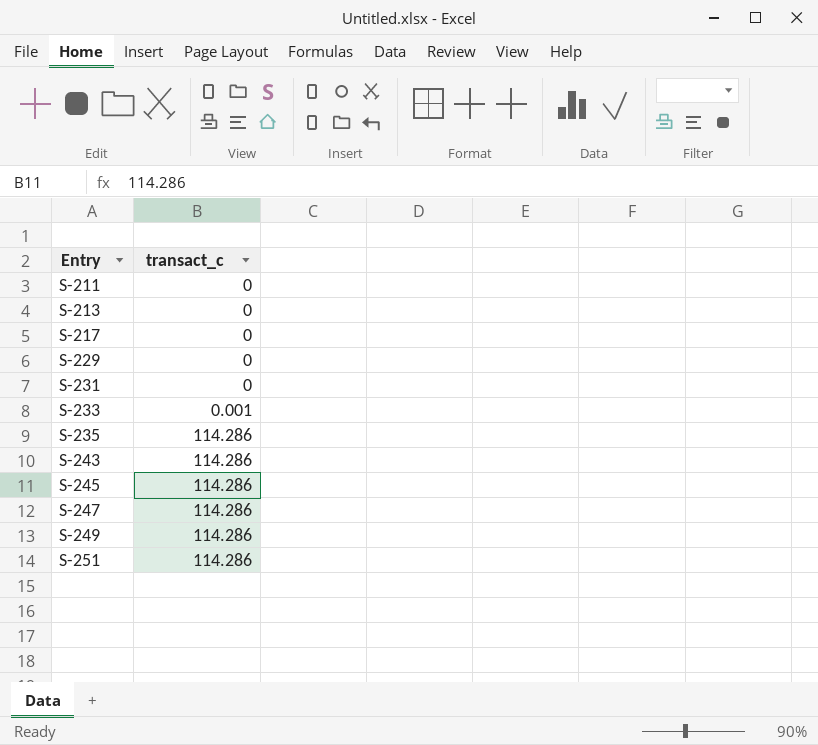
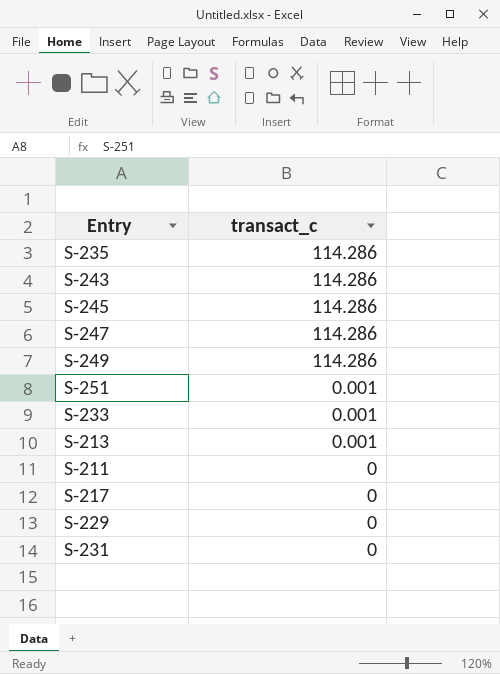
row order: Entry ascending -> transact_c descending
S-251 | transact_c: 114.286 -> 0.001
S-213 | transact_c: 0 -> 0.001

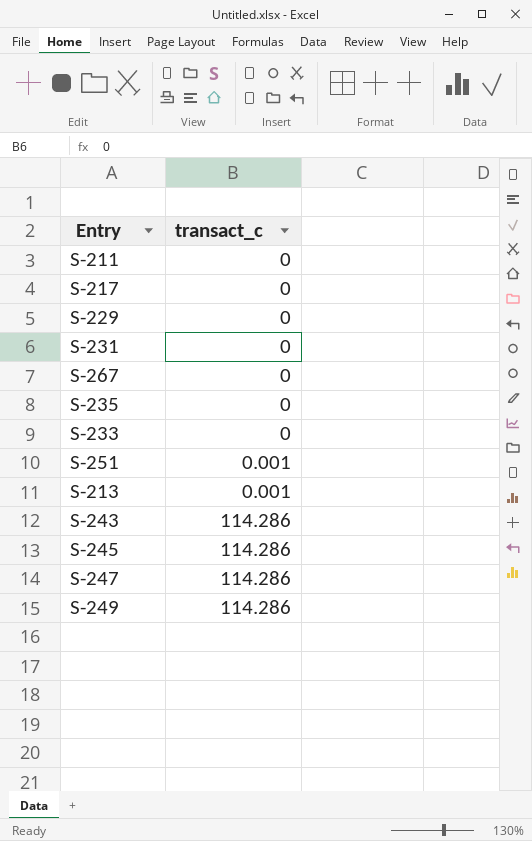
row order: transact_c descending -> transact_c ascending
row S-267: none -> 0
S-235 | transact_c: 114.286 -> 0
S-233 | transact_c: 0.001 -> 0

